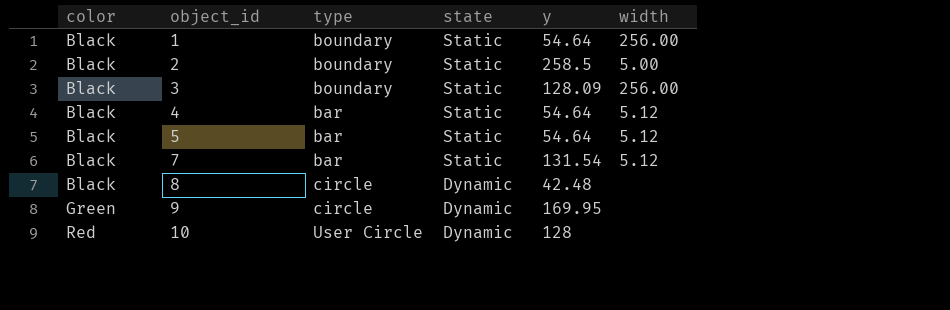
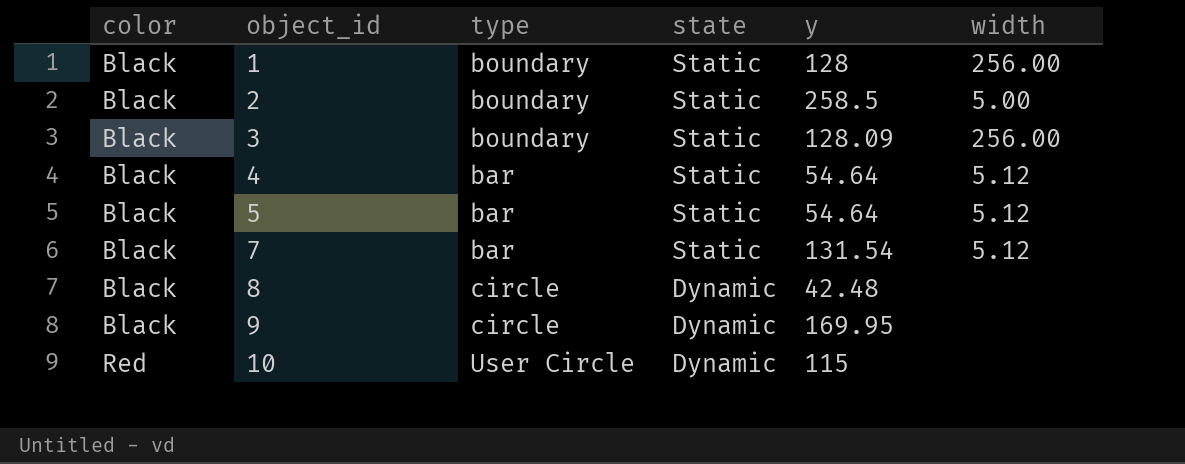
1 | y: 54.64 -> 128
9 | color: Green -> Black
10 | y: 128 -> 115

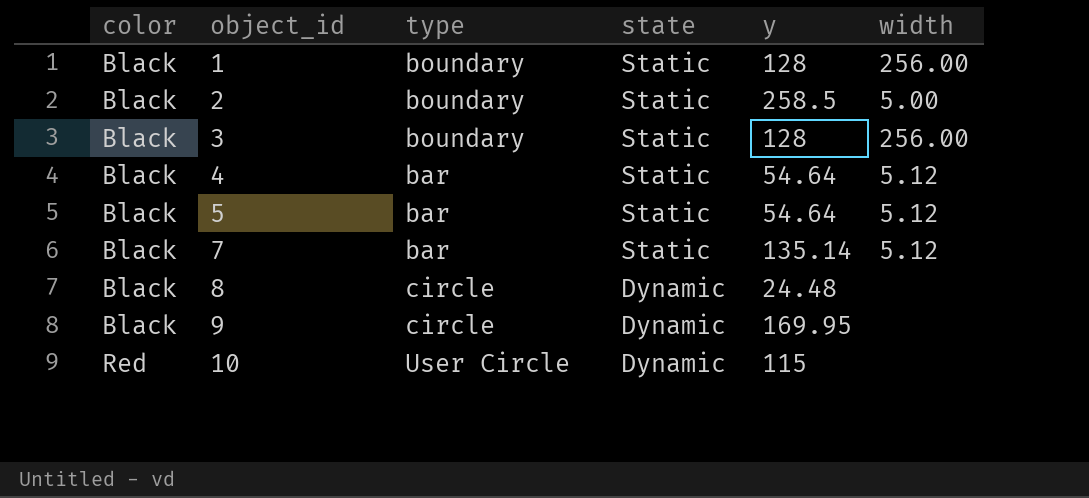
3 | y: 128.09 -> 128
7 | y: 131.54 -> 135.14
8 | y: 42.48 -> 24.48

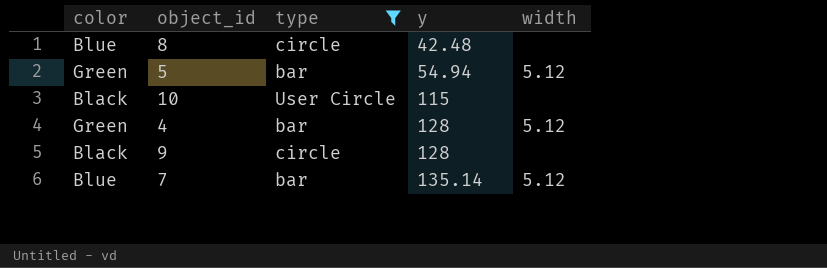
filter: none -> type != boundary
row order: color ascending -> y ascending
column state | position: 4 -> none
8 | color: Black -> Blue
8 | y: 24.48 -> 42.48
5 | color: Black -> Green
5 | y: 54.64 -> 54.94
10 | color: Red -> Black
4 | color: Black -> Green
4 | y: 54.64 -> 128
9 | y: 169.95 -> 128
7 | color: Black -> Blue

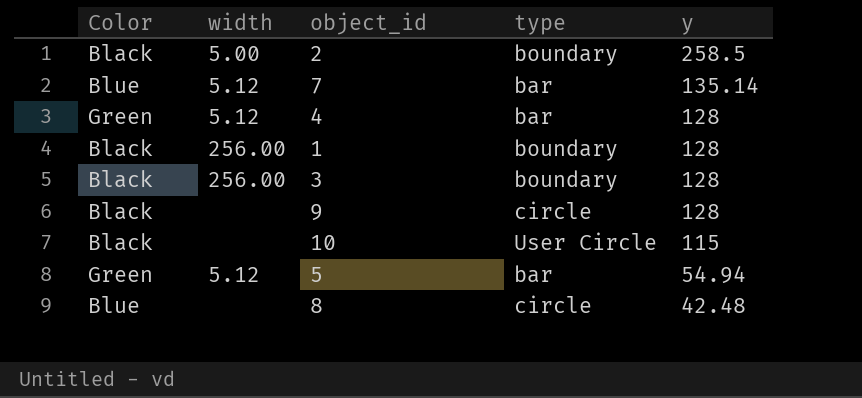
filter: type != boundary -> none
row order: y ascending -> y descending
column name: color -> Color
column width | position: 5 -> 2

